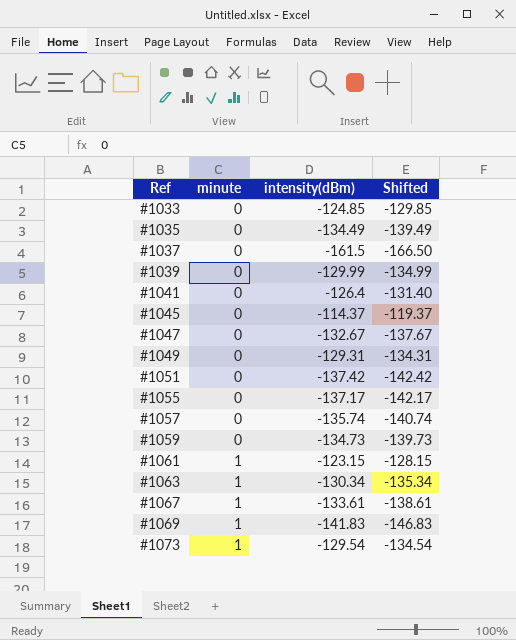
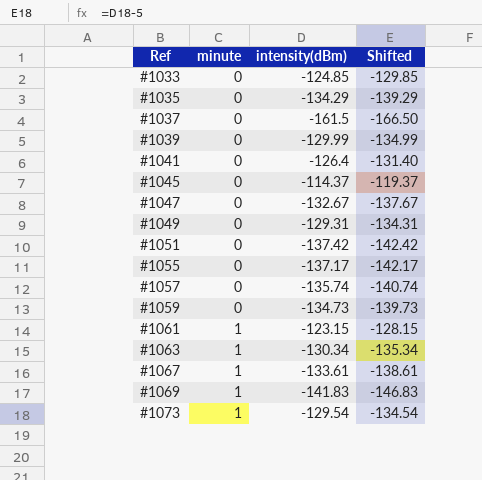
#1035 | intensity(dBm): -134.49 -> -134.29
#1035 | Shifted: -139.49 -> -139.29

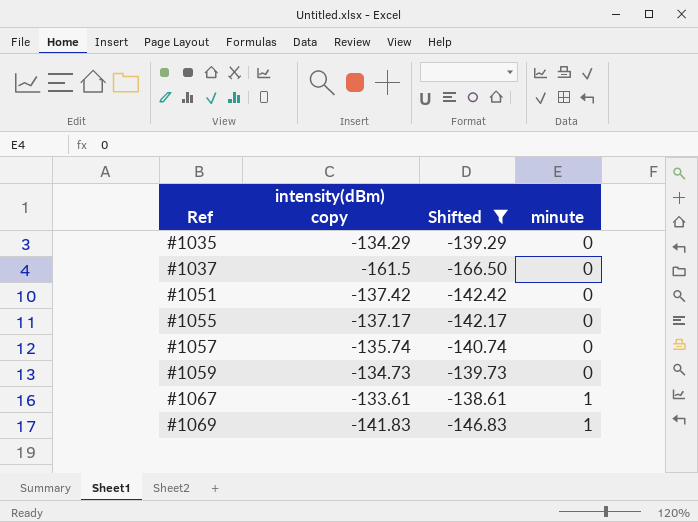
filter: none -> Shifted <= -138.61
column name: intensity(dBm) -> intensity(dBm) copy
column minute | position: 2 -> 4

